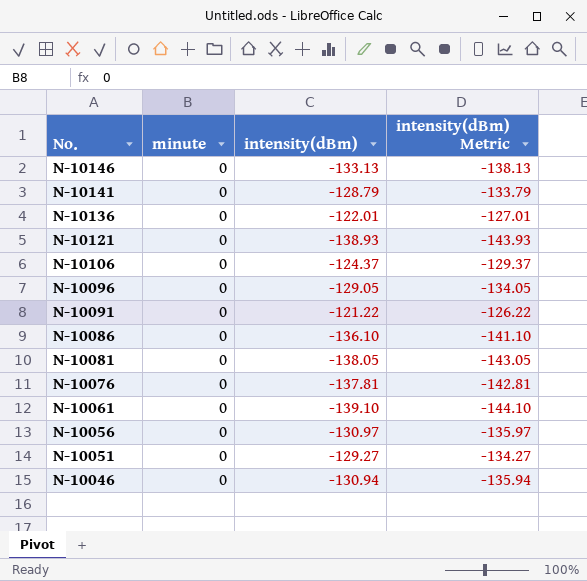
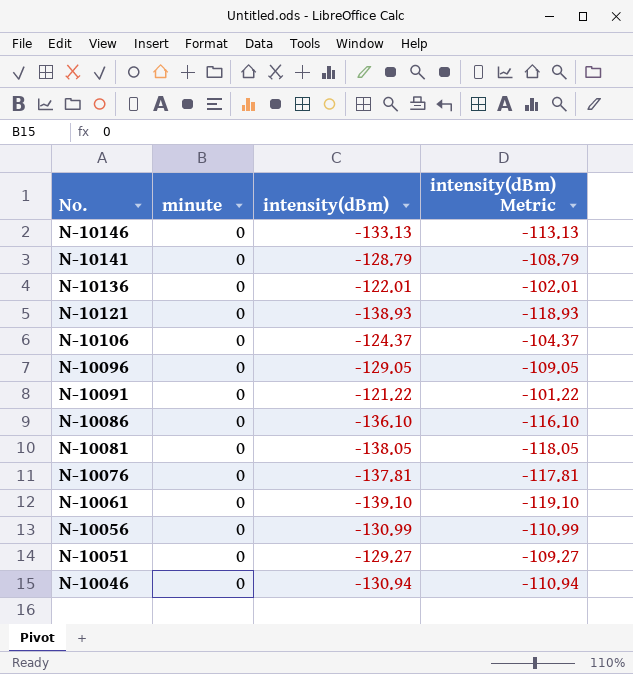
column intensity(dBm) Metric | formula: [intensity(dBm)] - 5 -> [intensity(dBm)] + 20
N-10056 | intensity(dBm): -130.97 -> -130.99

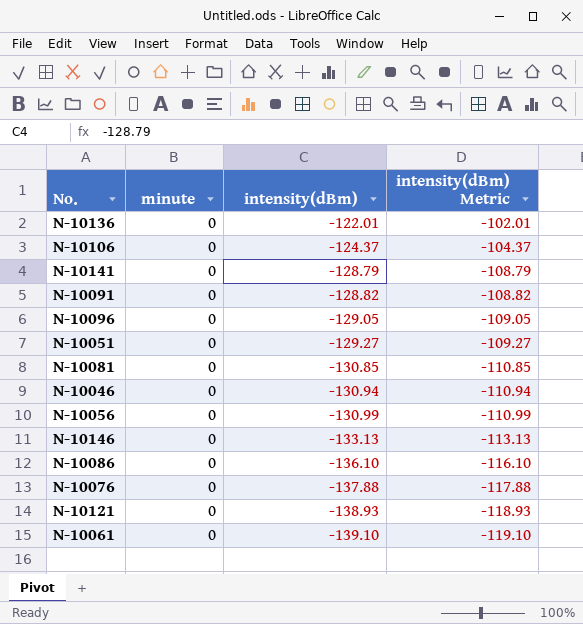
row order: No. descending -> intensity(dBm) descending
N-10091 | intensity(dBm): -121.22 -> -128.82
N-10091 | intensity(dBm) Metric: -101.22 -> -108.82
N-10081 | intensity(dBm): -138.05 -> -130.85
N-10081 | intensity(dBm) Metric: -118.05 -> -110.85
N-10076 | intensity(dBm): -137.81 -> -137.88
N-10076 | intensity(dBm) Metric: -117.81 -> -117.88

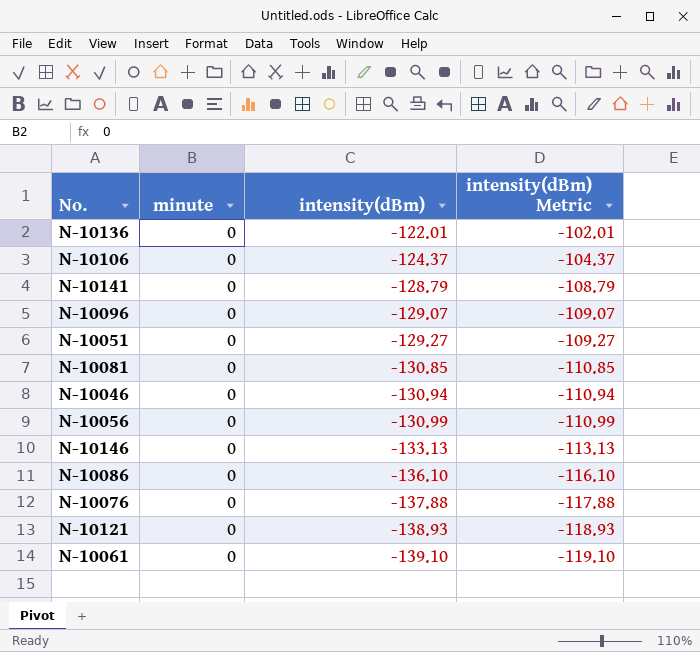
row N-10091: 0 | -128.82 | -108.82 -> none
N-10096 | intensity(dBm): -129.05 -> -129.07
N-10096 | intensity(dBm) Metric: -109.05 -> -109.07

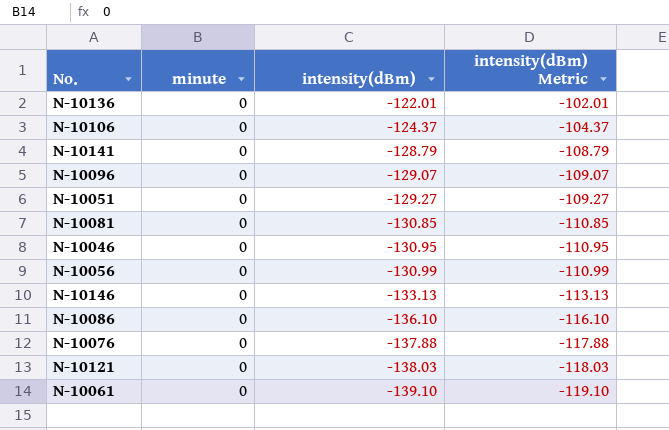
N-10046 | intensity(dBm): -130.94 -> -130.95
N-10046 | intensity(dBm) Metric: -110.94 -> -110.95
N-10121 | intensity(dBm): -138.93 -> -138.03
N-10121 | intensity(dBm) Metric: -118.93 -> -118.03

